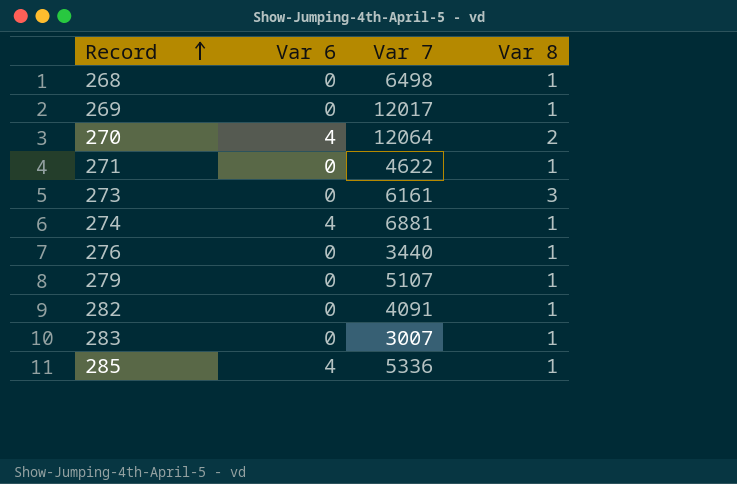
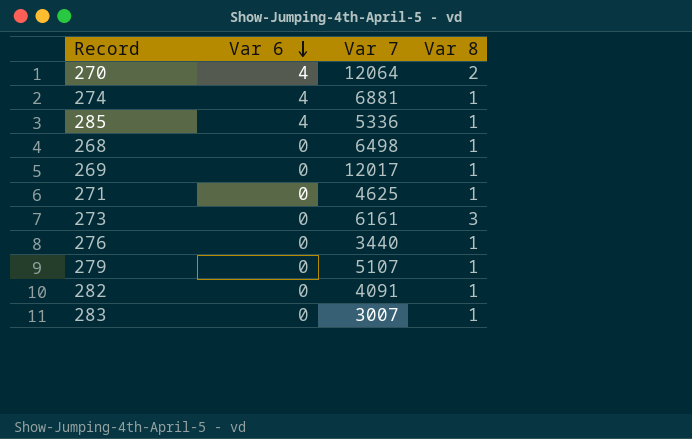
row order: Record ascending -> Var 6 descending
271 | Var 7: 4622 -> 4625

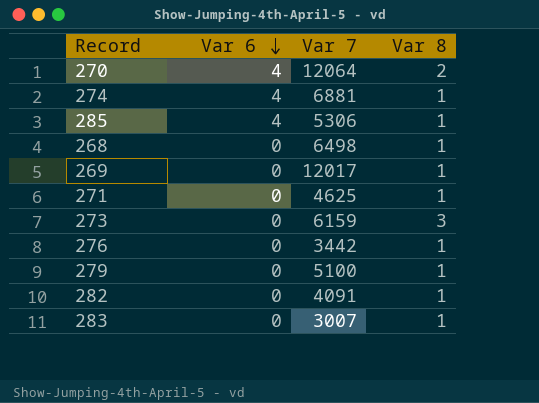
285 | Var 7: 5336 -> 5306
273 | Var 7: 6161 -> 6159
276 | Var 7: 3440 -> 3442
279 | Var 7: 5107 -> 5100

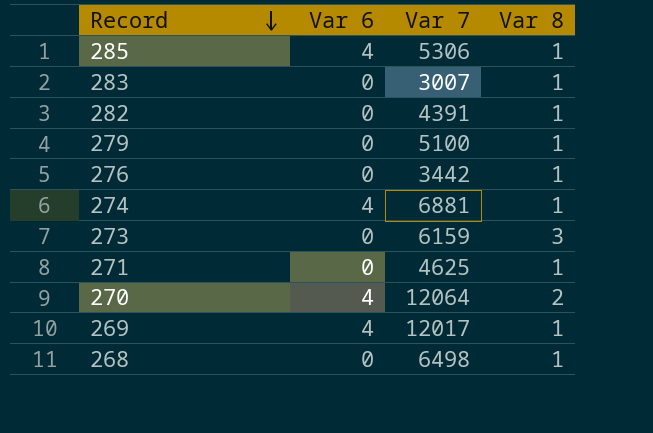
row order: Var 6 descending -> Record descending
282 | Var 7: 4091 -> 4391
269 | Var 6: 0 -> 4

